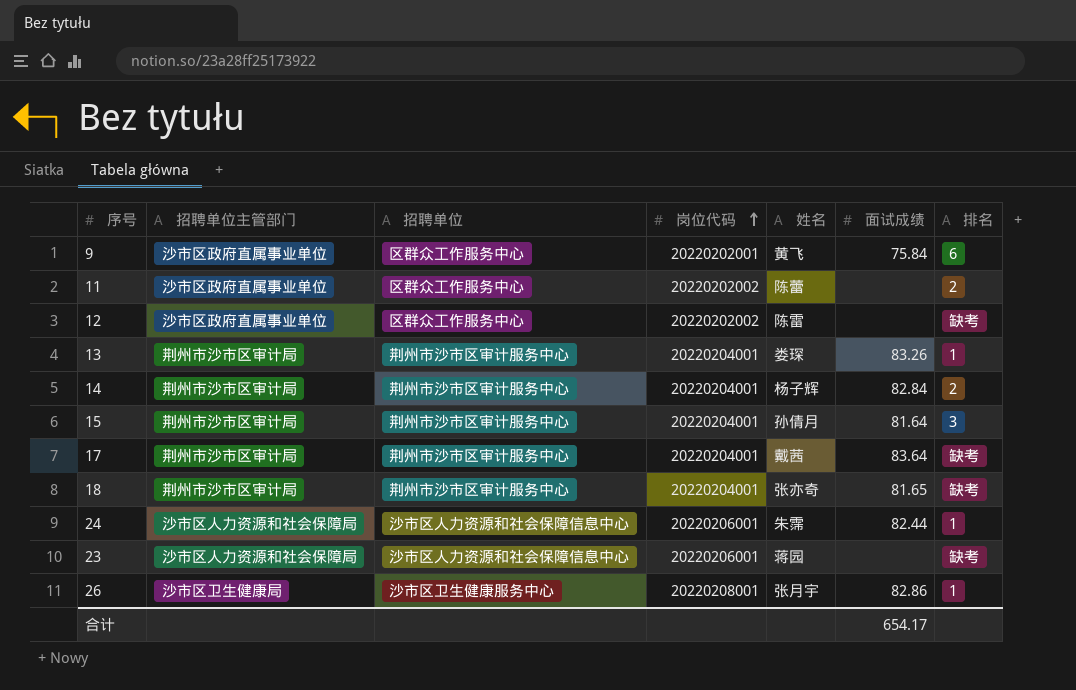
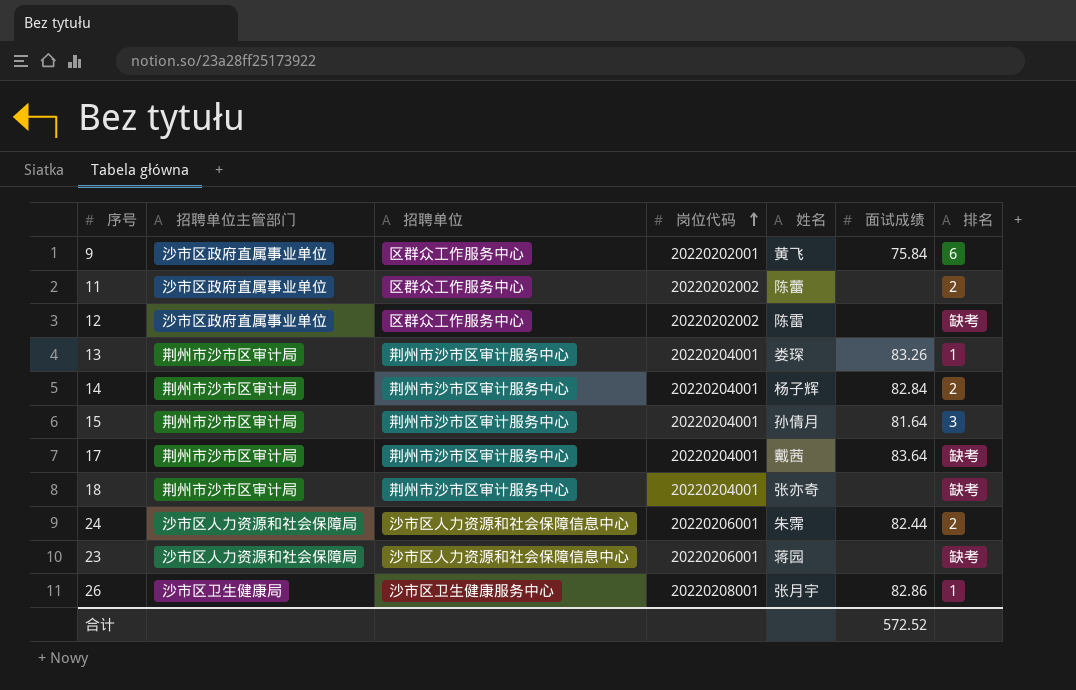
18 | 面试成绩: 81.65 -> none
24 | 排名: 1 -> 2
合计 | 面试成绩: 654.17 -> 572.52

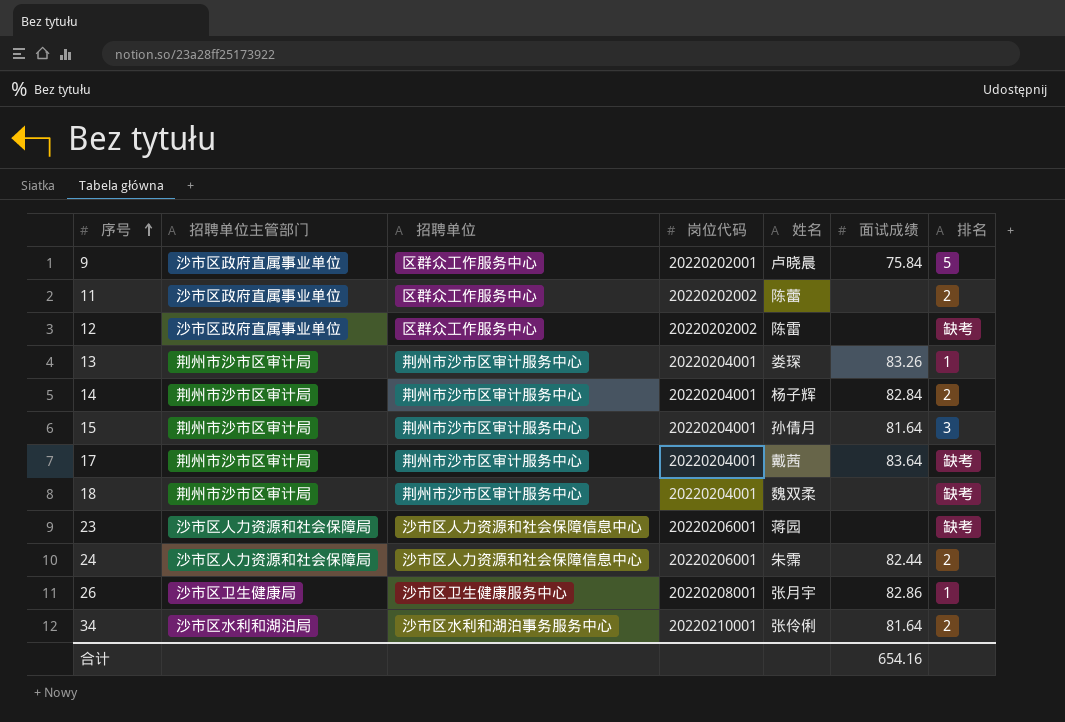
row order: 岗位代码 ascending -> 序号 ascending
9 | 姓名: 黄飞 -> 卢晓晨
9 | 排名: 6 -> 5
18 | 姓名: 张亦奇 -> 魏双柔
row 34: none -> 沙市区水利和湖泊局 | 沙市区水利和湖泊事务服务中心 | 20220210001 | 张伶俐 | 81.64 | 2
合计 | 面试成绩: 572.52 -> 654.16

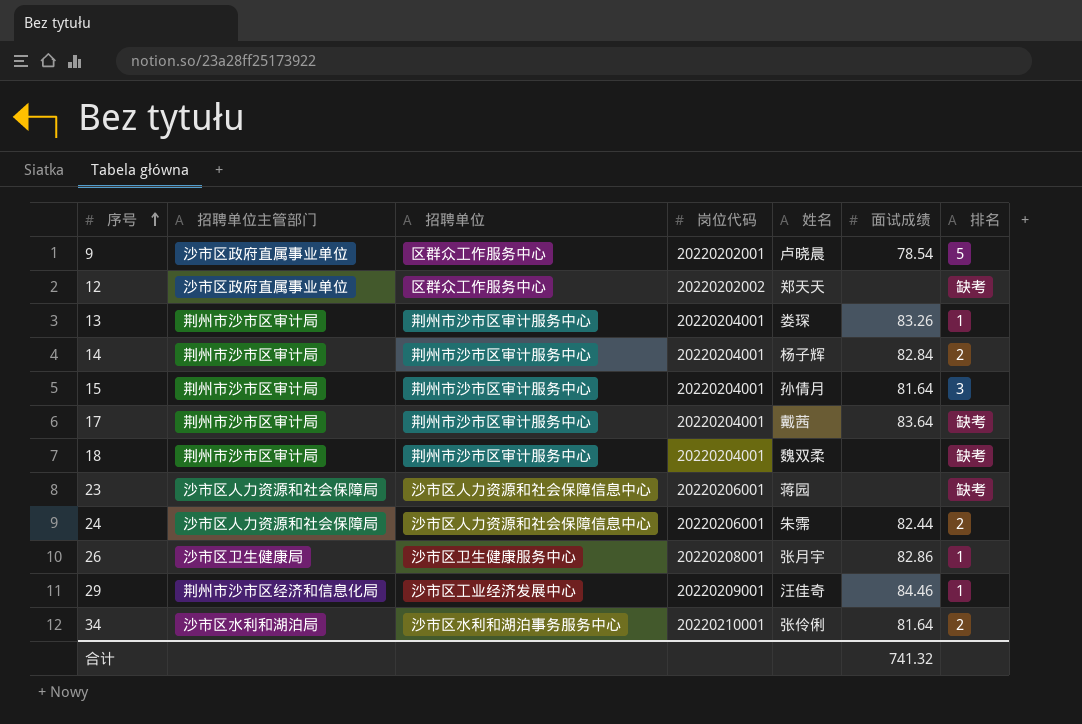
row 11: 沙市区政府直属事业单位 | 区群众工作服务中心 | 20220202002 | 陈蕾 | none | 2 -> none
9 | 面试成绩: 75.84 -> 78.54
12 | 姓名: 陈雷 -> 郑天天
row 29: none -> 荆州市沙市区经济和信息化局 | 沙市区工业经济发展中心 | 20220209001 | 汪佳奇 | 84.46 | 1
合计 | 面试成绩: 654.16 -> 741.32

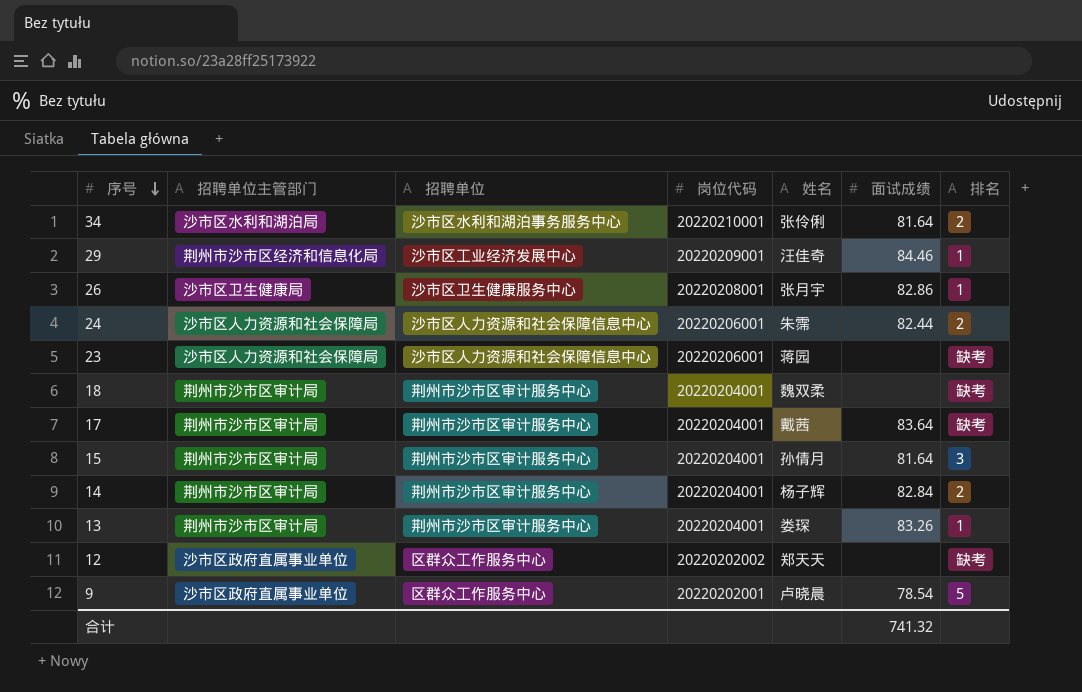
row order: 序号 ascending -> 序号 descending

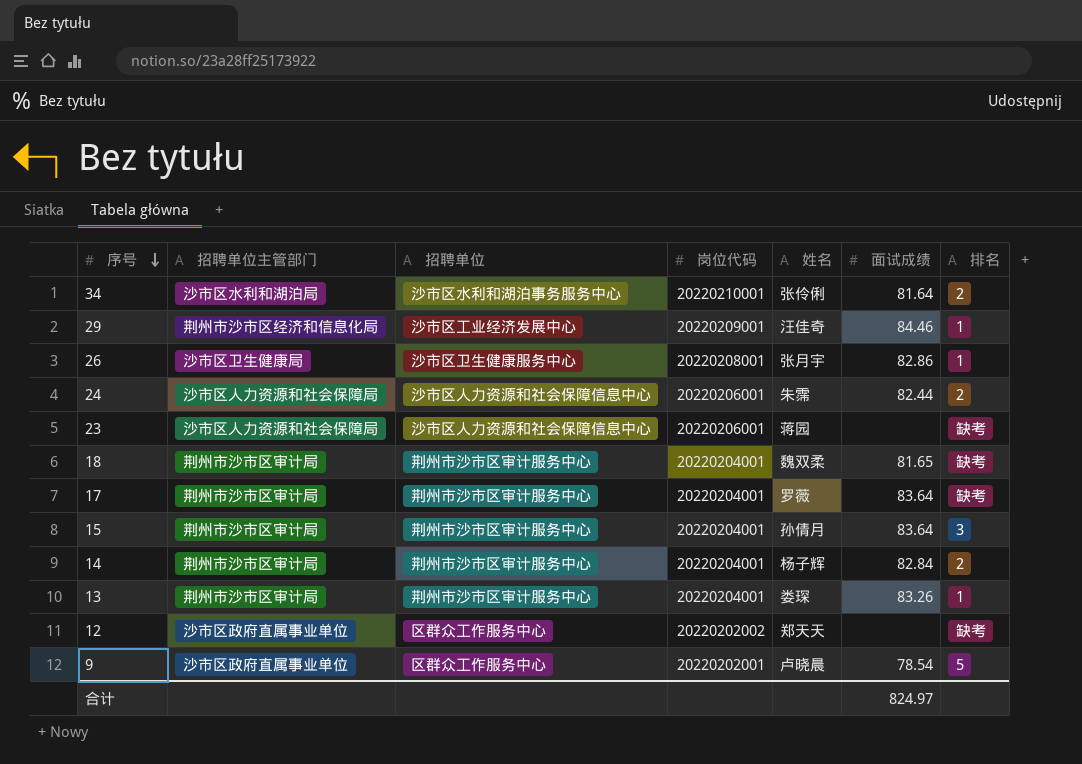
18 | 面试成绩: none -> 81.65
17 | 姓名: 戴茜 -> 罗薇
15 | 面试成绩: 81.64 -> 83.64
合计 | 面试成绩: 741.32 -> 824.97

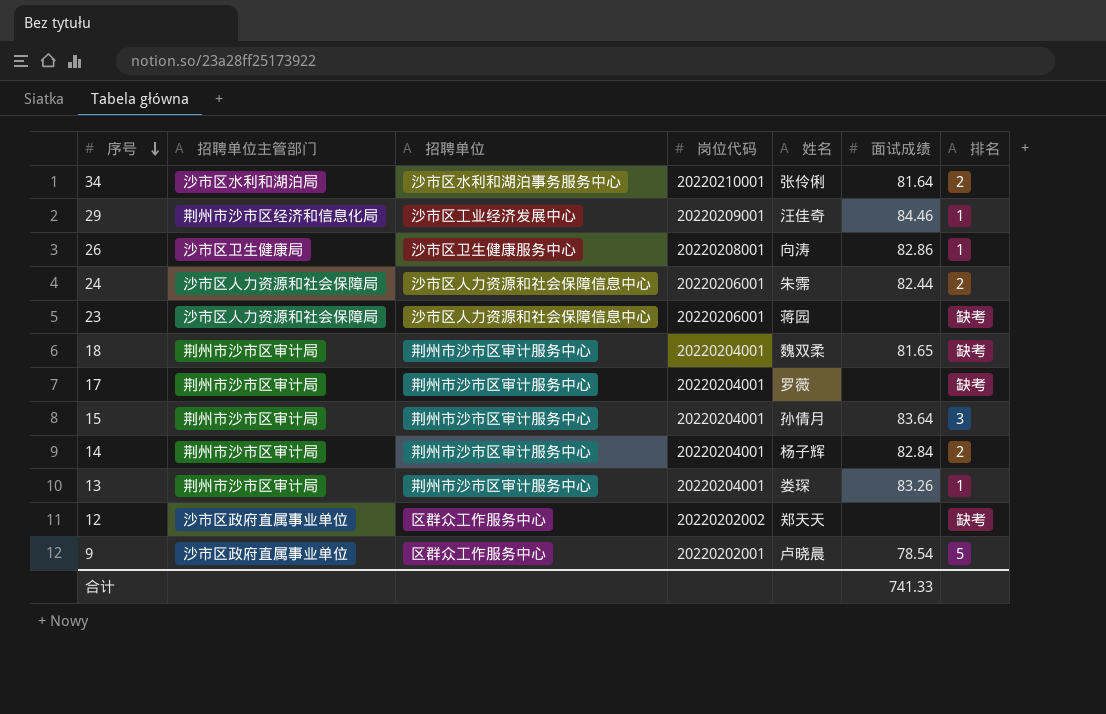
26 | 姓名: 张月宇 -> 向涛
17 | 面试成绩: 83.64 -> none
合计 | 面试成绩: 824.97 -> 741.33

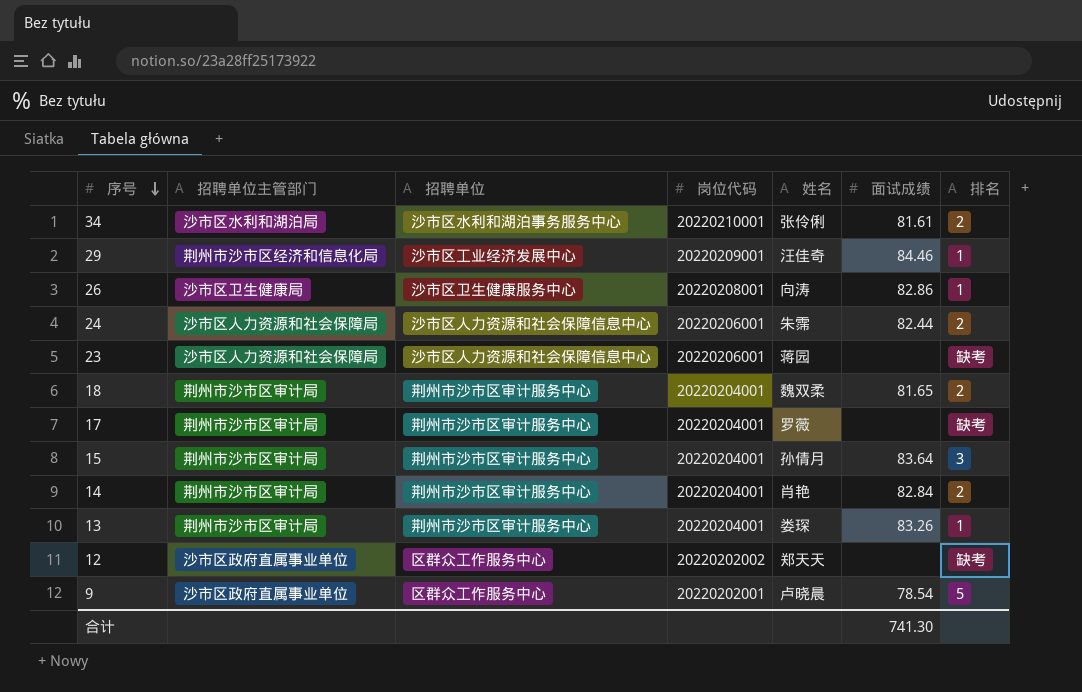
34 | 面试成绩: 81.64 -> 81.61
18 | 排名: 缺考 -> 2
14 | 姓名: 杨子辉 -> 肖艳
合计 | 面试成绩: 741.33 -> 741.30

